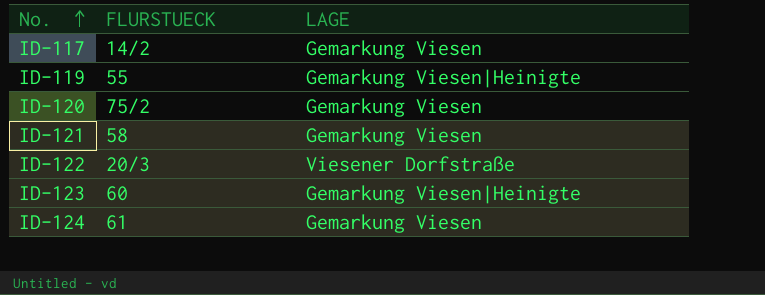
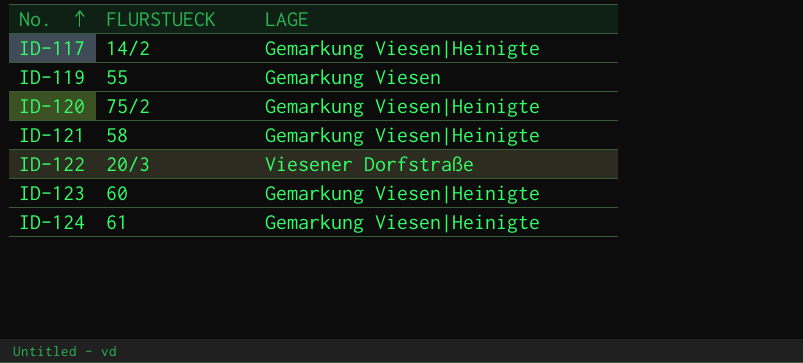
ID-117 | LAGE: Gemarkung Viesen -> Gemarkung Viesen|Heinigte
ID-119 | LAGE: Gemarkung Viesen|Heinigte -> Gemarkung Viesen
ID-120 | LAGE: Gemarkung Viesen -> Gemarkung Viesen|Heinigte
ID-121 | LAGE: Gemarkung Viesen -> Gemarkung Viesen|Heinigte
ID-124 | LAGE: Gemarkung Viesen -> Gemarkung Viesen|Heinigte

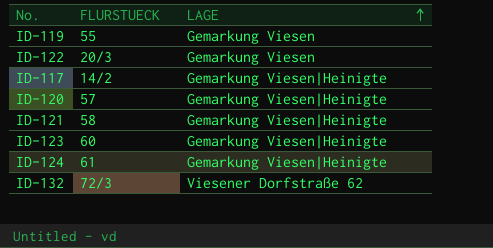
row order: No. ascending -> LAGE ascending
ID-122 | LAGE: Viesener Dorfstraße -> Gemarkung Viesen
ID-120 | FLURSTUECK: 75/2 -> 57
row ID-132: none -> 72/3 | Viesener Dorfstraße 62

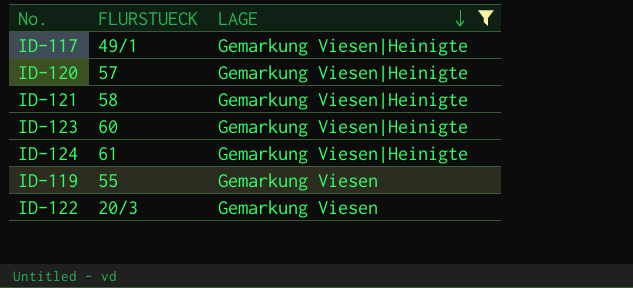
filter: none -> LAGE != Viesener Dorfstraße 62
row order: LAGE ascending -> LAGE descending
ID-117 | FLURSTUECK: 14/2 -> 49/1

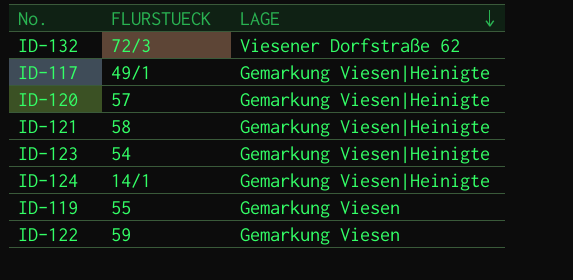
filter: LAGE != Viesener Dorfstraße 62 -> none
ID-123 | FLURSTUECK: 60 -> 54
ID-124 | FLURSTUECK: 61 -> 14/1
ID-122 | FLURSTUECK: 20/3 -> 59

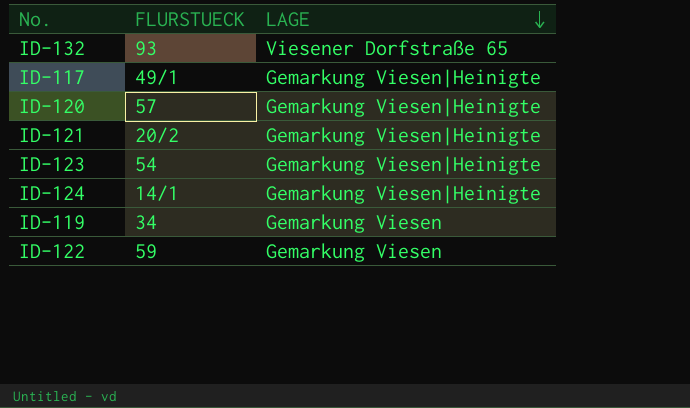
ID-132 | FLURSTUECK: 72/3 -> 93
ID-132 | LAGE: Viesener Dorfstraße 62 -> Viesener Dorfstraße 65
ID-121 | FLURSTUECK: 58 -> 20/2
ID-119 | FLURSTUECK: 55 -> 34

